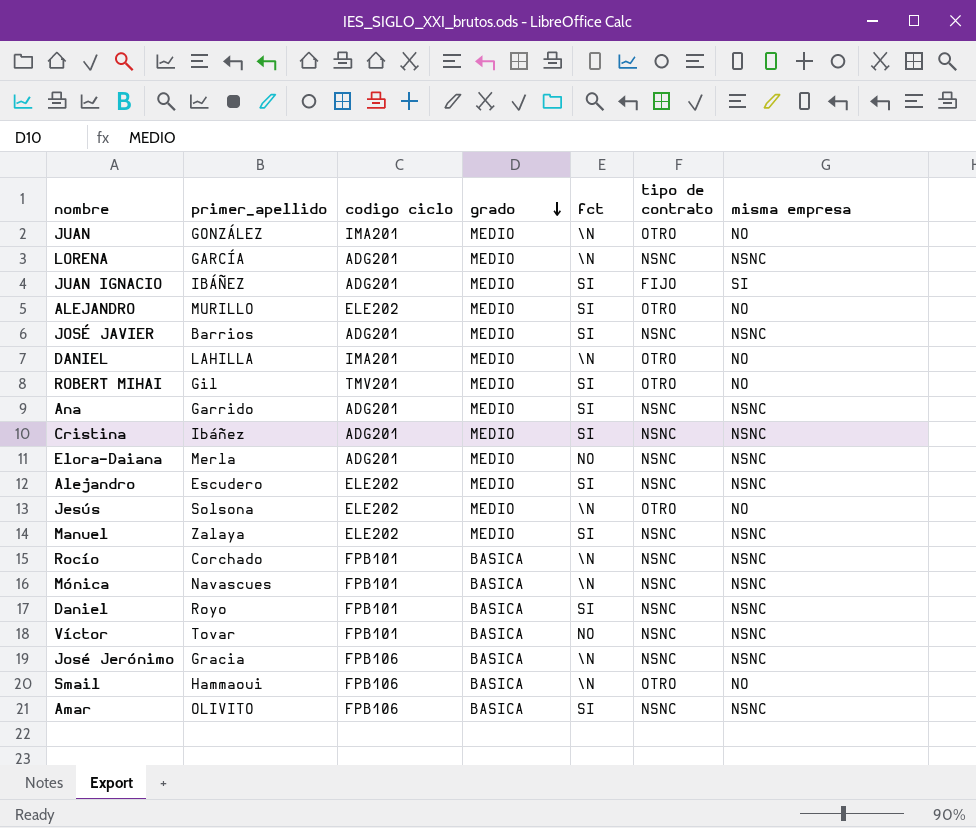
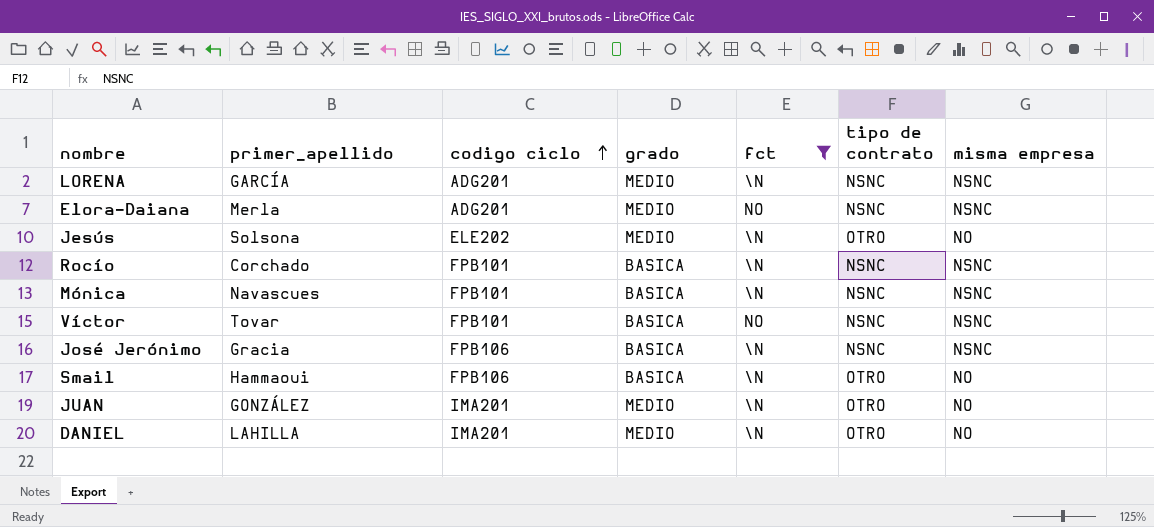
filter: none -> fct != SI
row order: grado descending -> codigo ciclo ascending

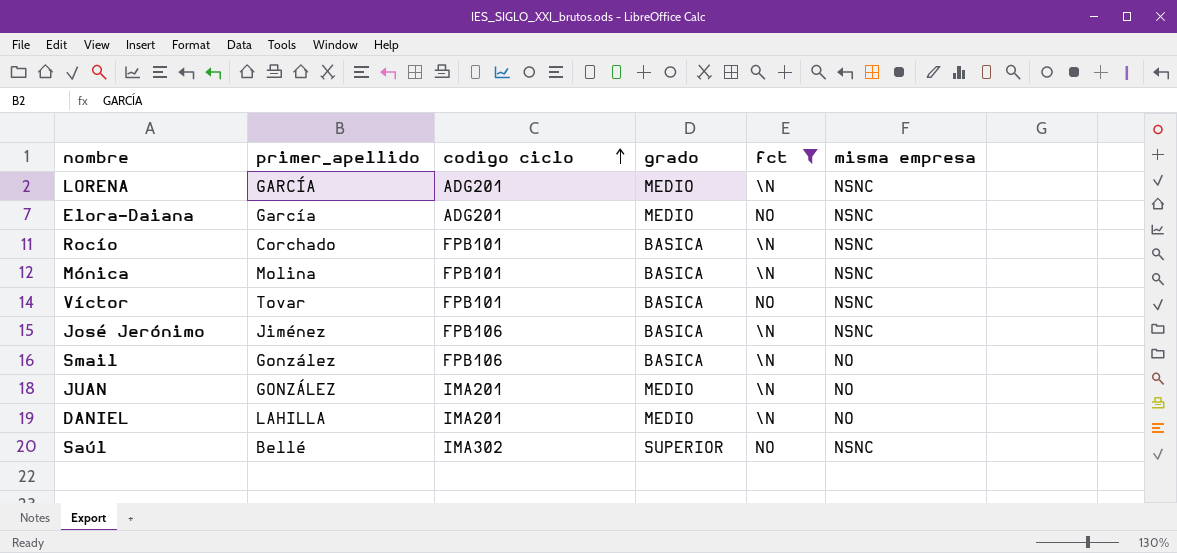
column tipo de contrato | position: 6 -> none
row Jesús: Solsona | ELE202 | MEDIO | \N | OTRO | NO -> none
Elora-Daiana | primer_apellido: Merla -> García
Mónica | primer_apellido: Navascues -> Molina
José Jerónimo | primer_apellido: Gracia -> Jiménez
Smail | primer_apellido: Hammaoui -> González
row Saúl: none -> Bellé | IMA302 | SUPERIOR | NO | NSNC

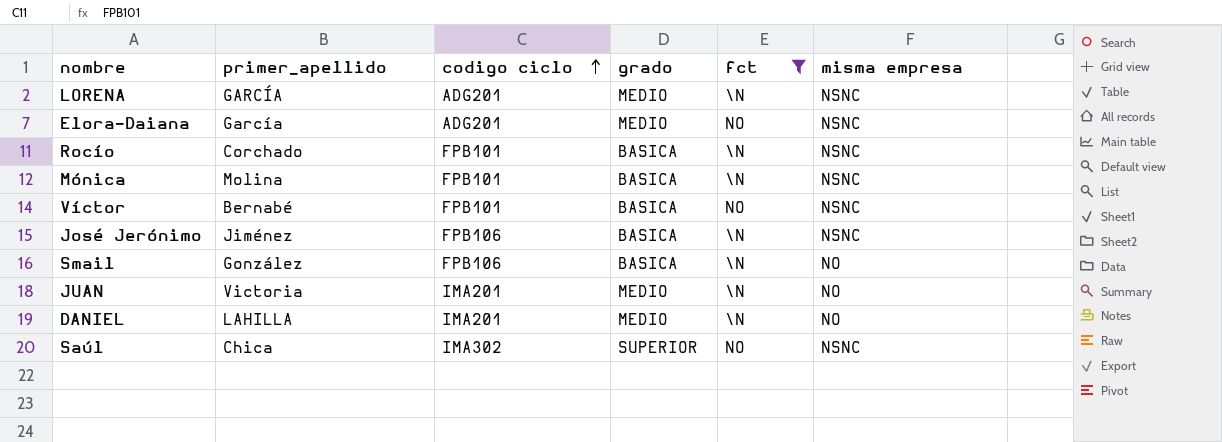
Víctor | primer_apellido: Tovar -> Bernabé
JUAN | primer_apellido: GONZÁLEZ -> Victoria
Saúl | primer_apellido: Bellé -> Chica

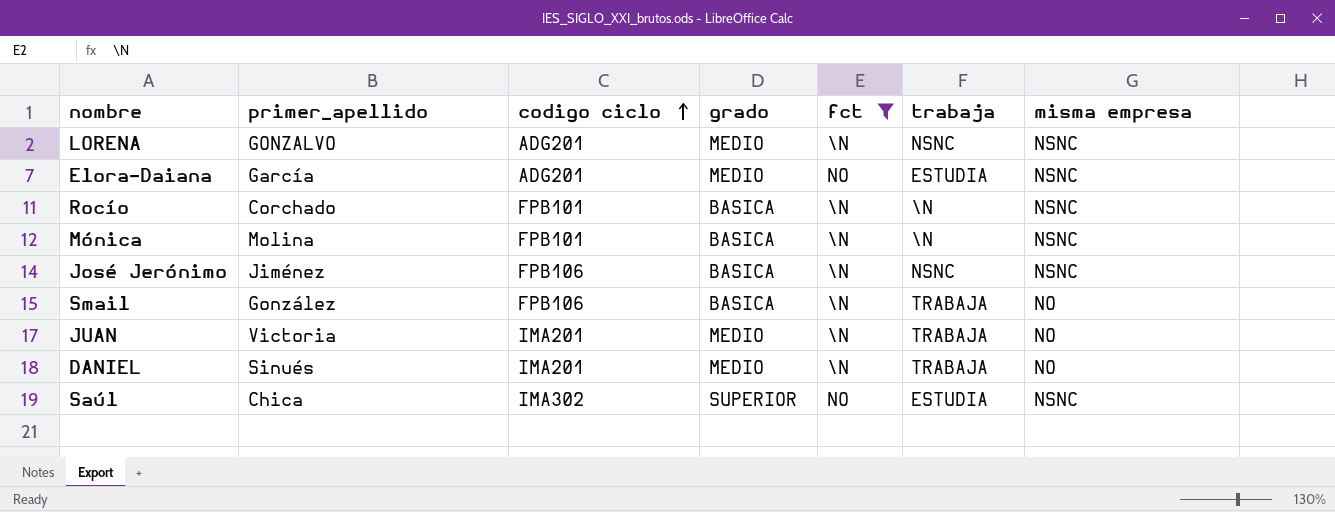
column trabaja | position: none -> 6
row Víctor: Bernabé | FPB101 | BASICA | NO | NSNC -> none
LORENA | primer_apellido: GARCÍA -> GONZALVO
DANIEL | primer_apellido: LAHILLA -> Sinués

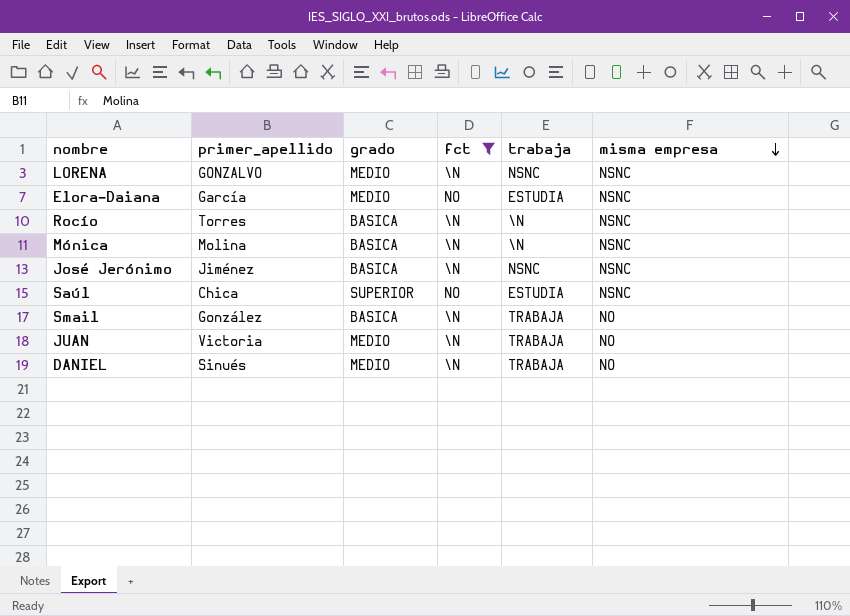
row order: codigo ciclo ascending -> misma empresa descending
column codigo ciclo | position: 3 -> none
Rocío | primer_apellido: Corchado -> Torres

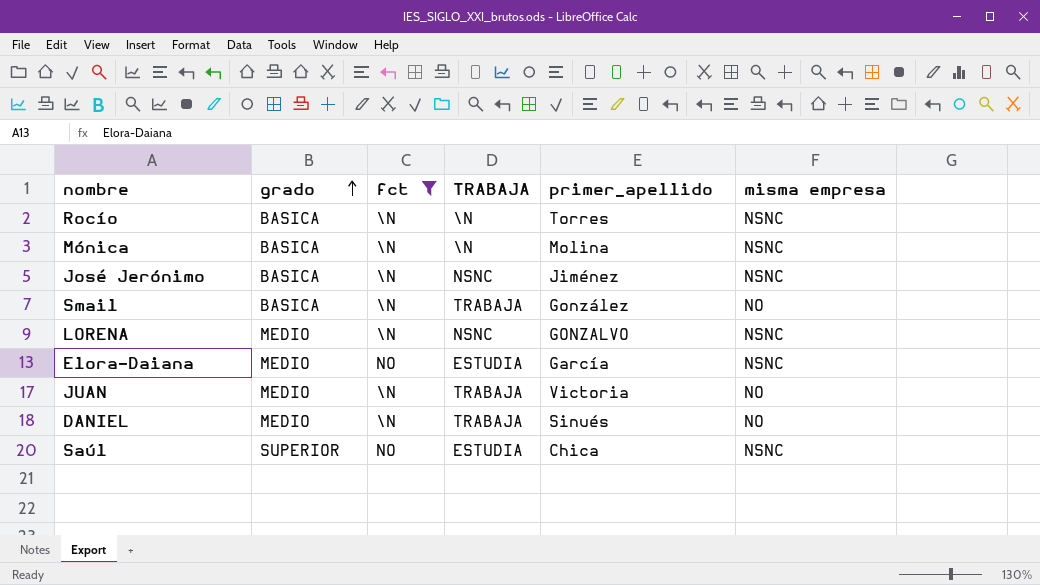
row order: misma empresa descending -> grado ascending
column name: trabaja -> TRABAJA
column primer_apellido | position: 2 -> 5

